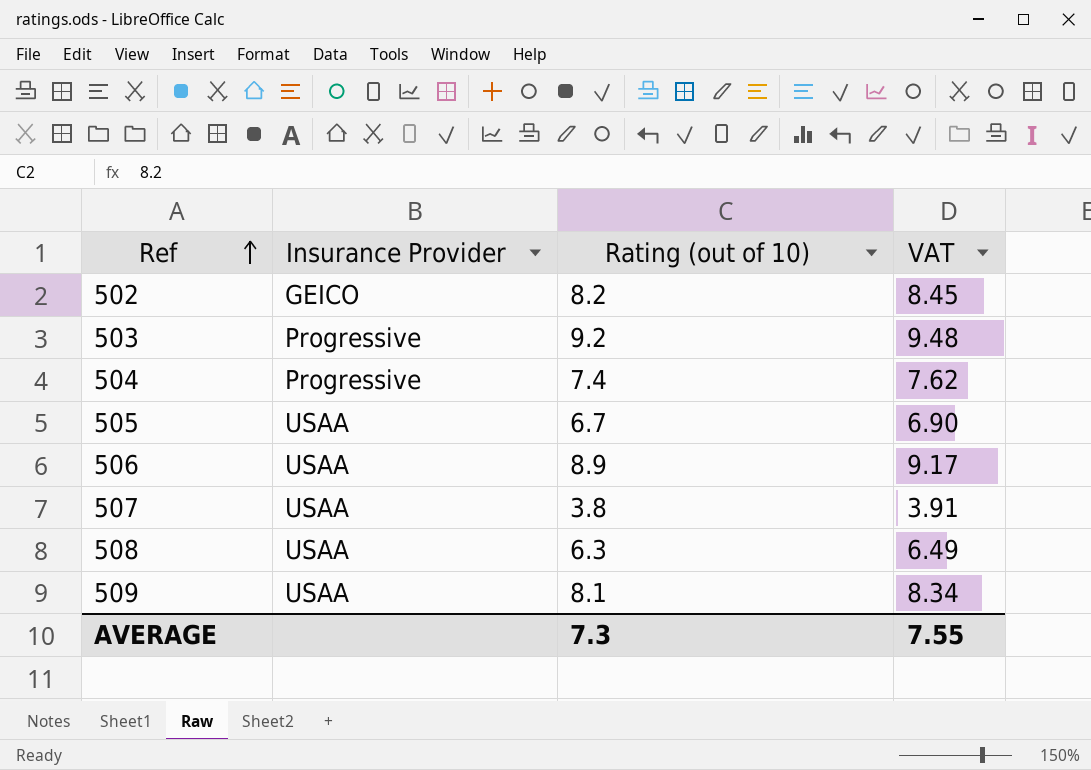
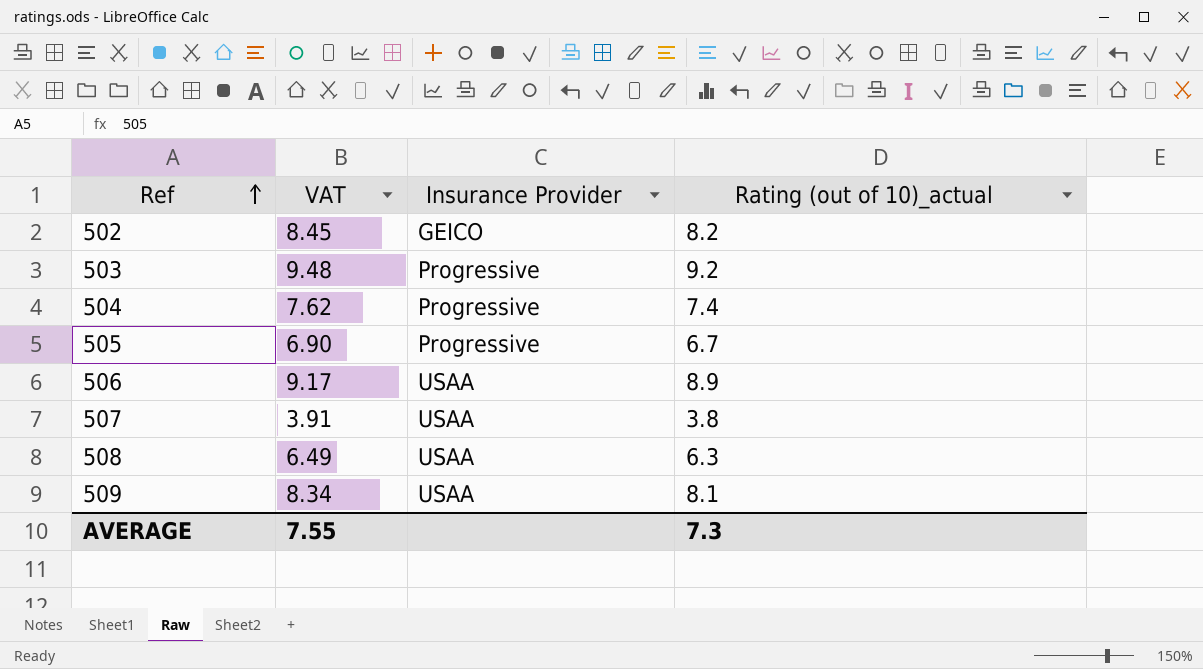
column VAT | position: 4 -> 2
column name: Rating (out of 10) -> Rating (out of 10)_actual
505 | Insurance Provider: USAA -> Progressive

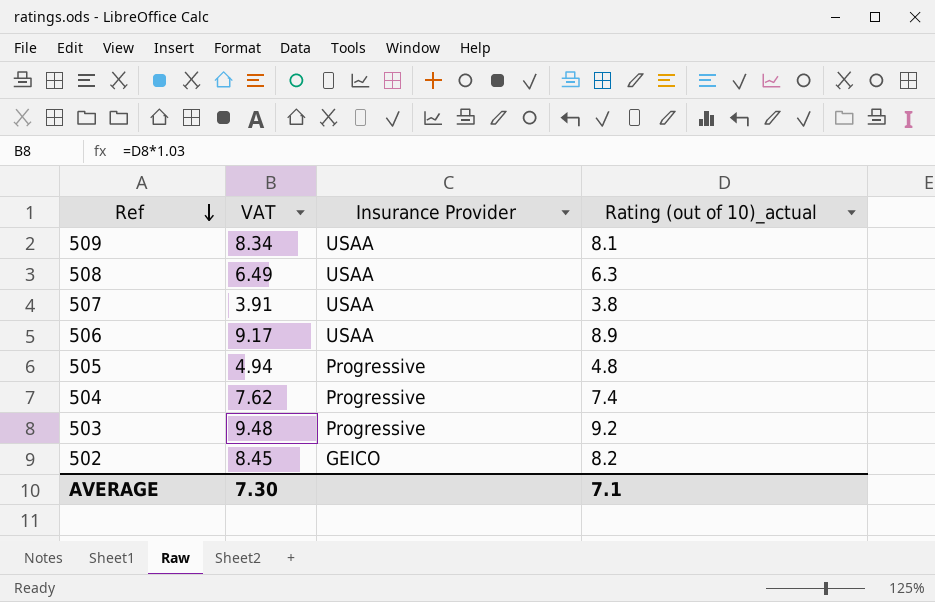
row order: Ref ascending -> Ref descending
505 | VAT: 6.90 -> 4.94
505 | Rating (out of 10)_actual: 6.7 -> 4.8
AVERAGE | VAT: 7.55 -> 7.30
AVERAGE | Rating (out of 10)_actual: 7.3 -> 7.1

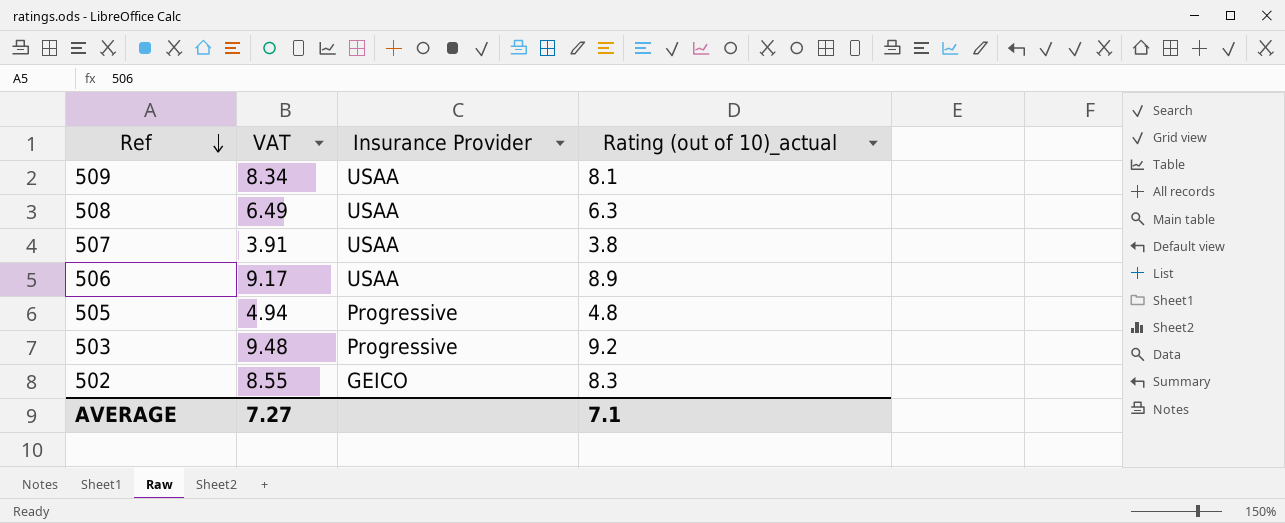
row 504: 7.62 | Progressive | 7.4 -> none
502 | VAT: 8.45 -> 8.55
502 | Rating (out of 10)_actual: 8.2 -> 8.3
AVERAGE | VAT: 7.30 -> 7.27

